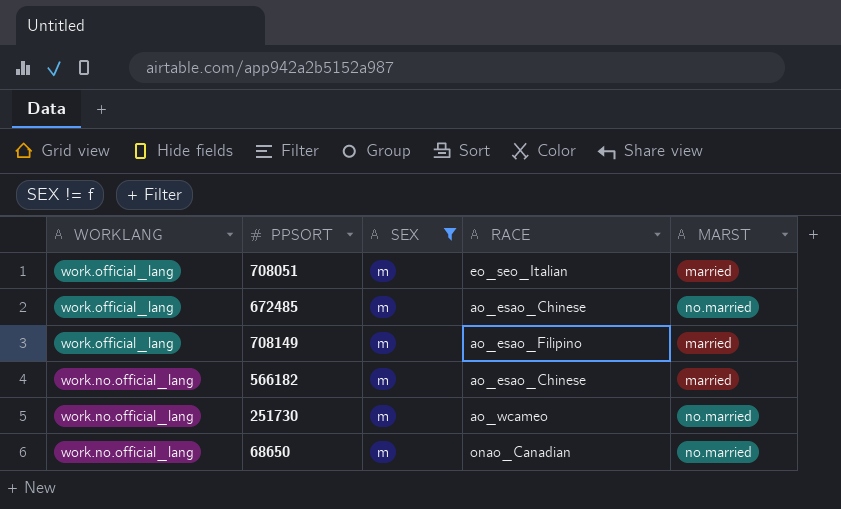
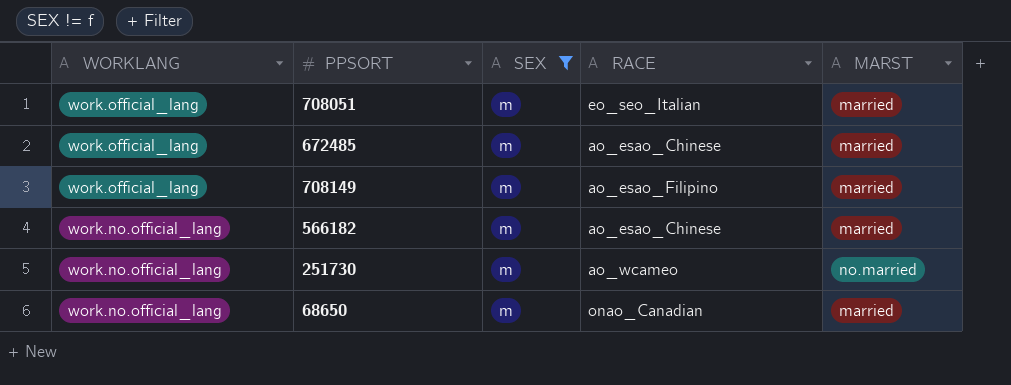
672485 | MARST: no.married -> married
68650 | MARST: no.married -> married

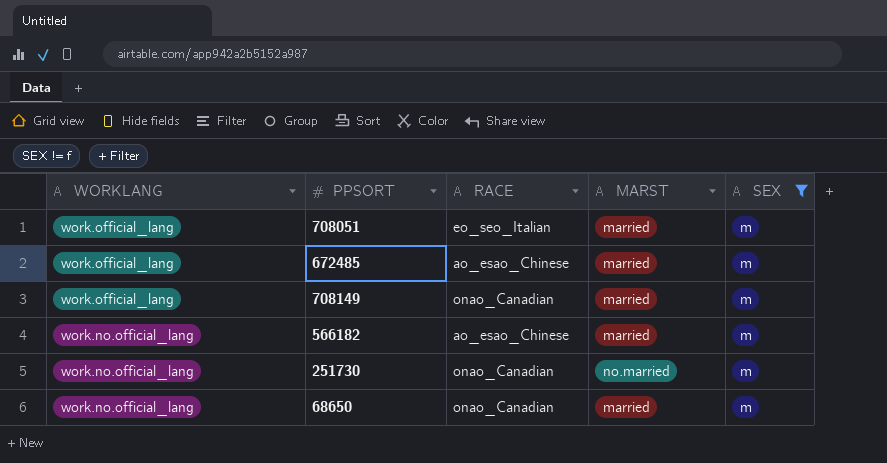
column SEX | position: 3 -> 5
708149 | RACE: ao_esao_Filipino -> onao_Canadian
251730 | RACE: ao_wcameo -> onao_Canadian

